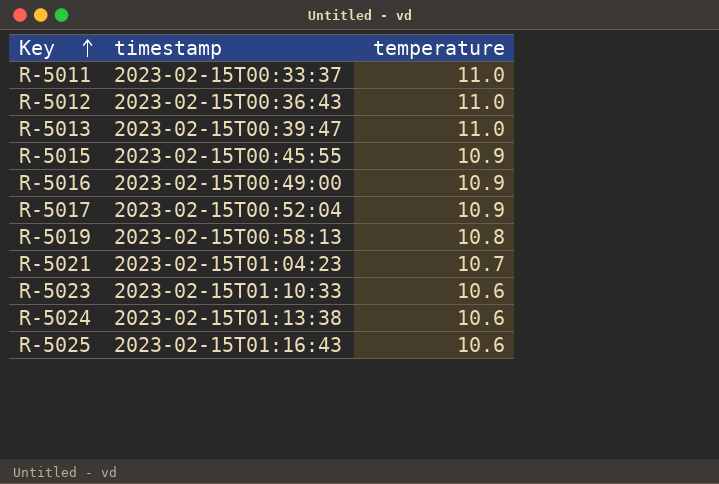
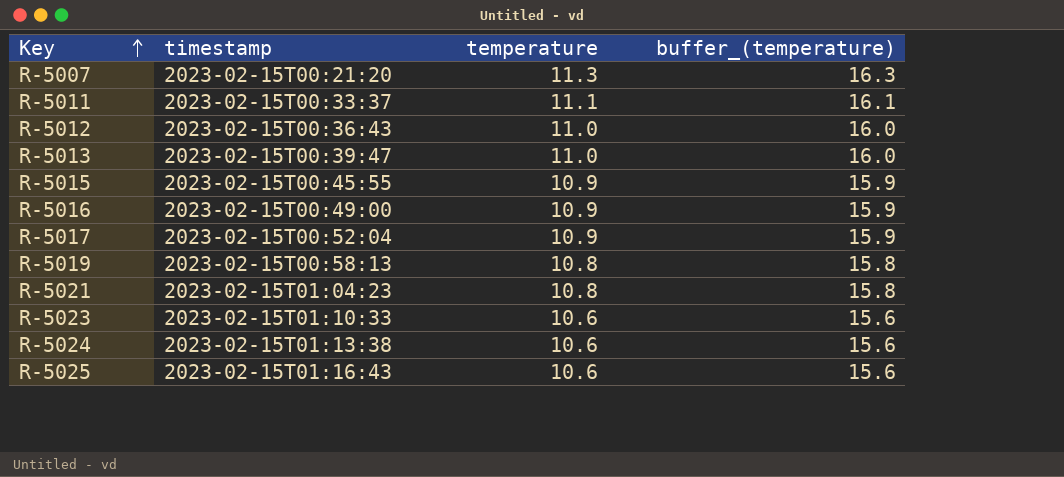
column buffer_(temperature) | formula: none -> [temperature] + 5
row R-5007: none -> 2023-02-15T00:21:20 | 11.3 | 16.3
R-5011 | temperature: 11.0 -> 11.1
R-5021 | temperature: 10.7 -> 10.8

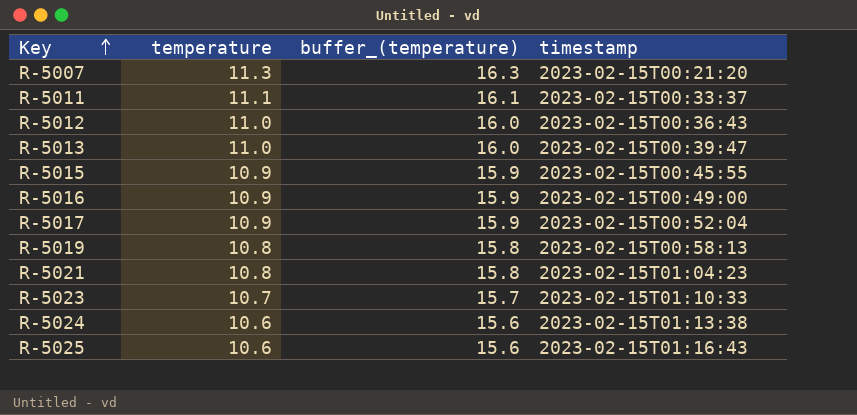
column timestamp | position: 2 -> 4
R-5023 | temperature: 10.6 -> 10.7
R-5023 | buffer_(temperature): 15.6 -> 15.7

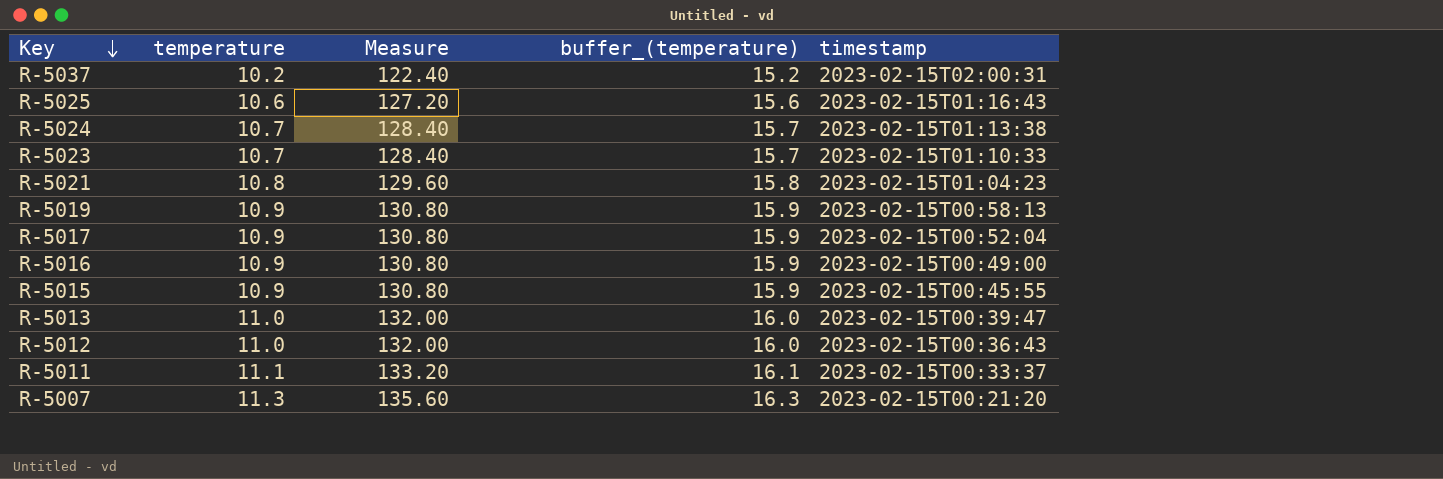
row order: Key ascending -> Key descending
column Measure | formula: none -> [temperature] * 12
row R-5037: none -> 10.2 | 122.40 | 15.2 | 2023-02-15T02:00:31
R-5024 | temperature: 10.6 -> 10.7
R-5024 | buffer_(temperature): 15.6 -> 15.7
R-5019 | temperature: 10.8 -> 10.9
R-5019 | buffer_(temperature): 15.8 -> 15.9

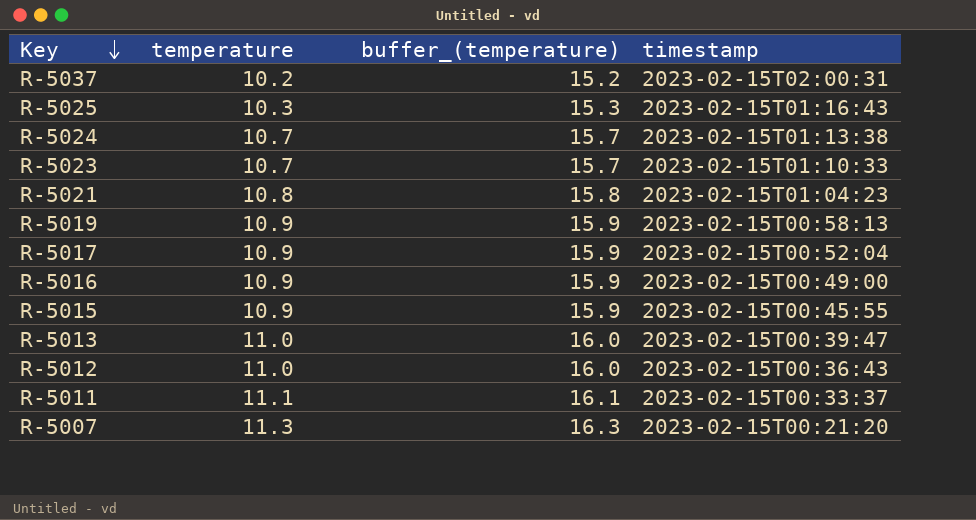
column Measure | formula: [temperature] * 12 -> none
R-5025 | temperature: 10.6 -> 10.3
R-5025 | buffer_(temperature): 15.6 -> 15.3

